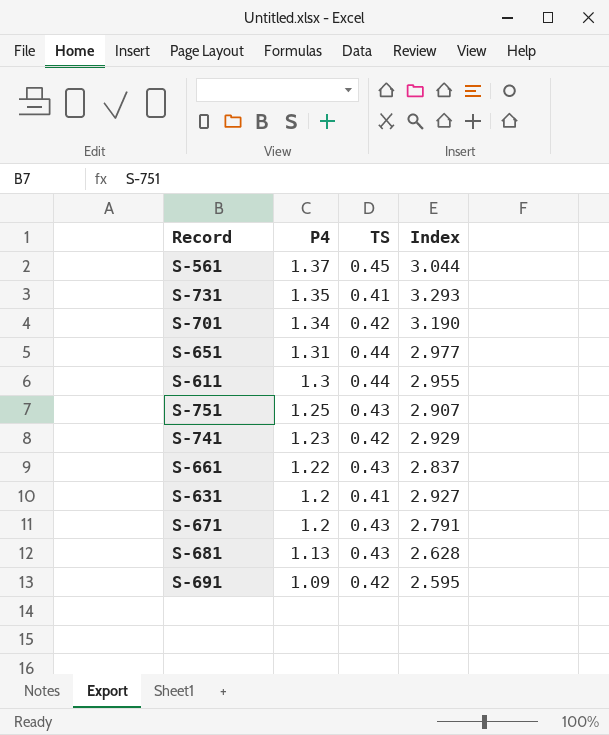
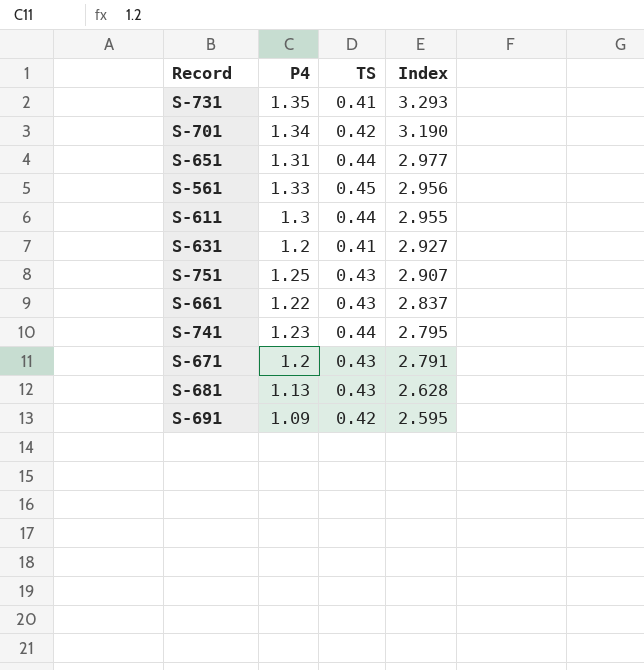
row order: P4 descending -> Index descending
S-561 | P4: 1.37 -> 1.33
S-561 | Index: 3.044 -> 2.956
S-741 | TS: 0.42 -> 0.44
S-741 | Index: 2.929 -> 2.795

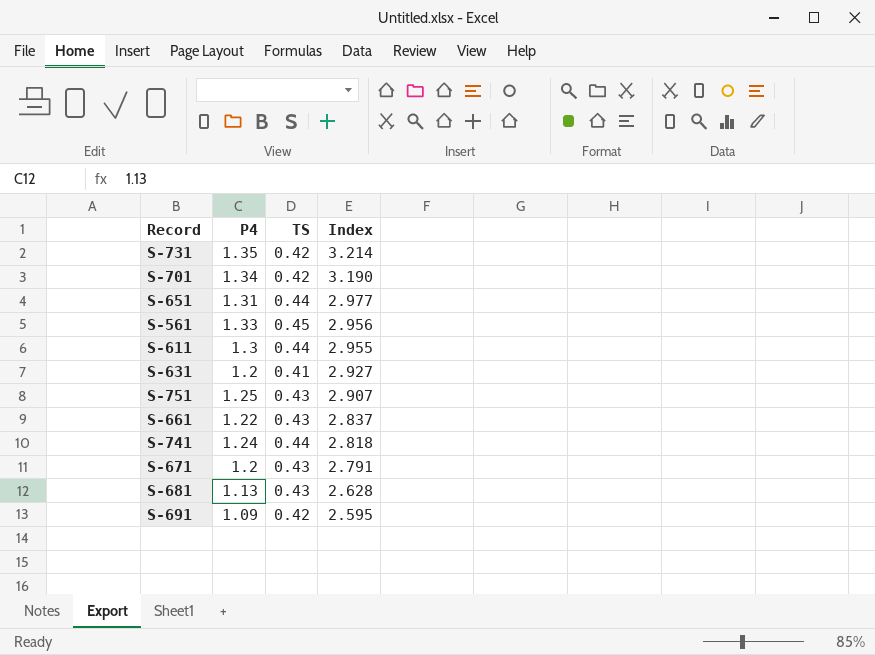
S-731 | TS: 0.41 -> 0.42
S-731 | Index: 3.293 -> 3.214
S-741 | P4: 1.23 -> 1.24
S-741 | Index: 2.795 -> 2.818

